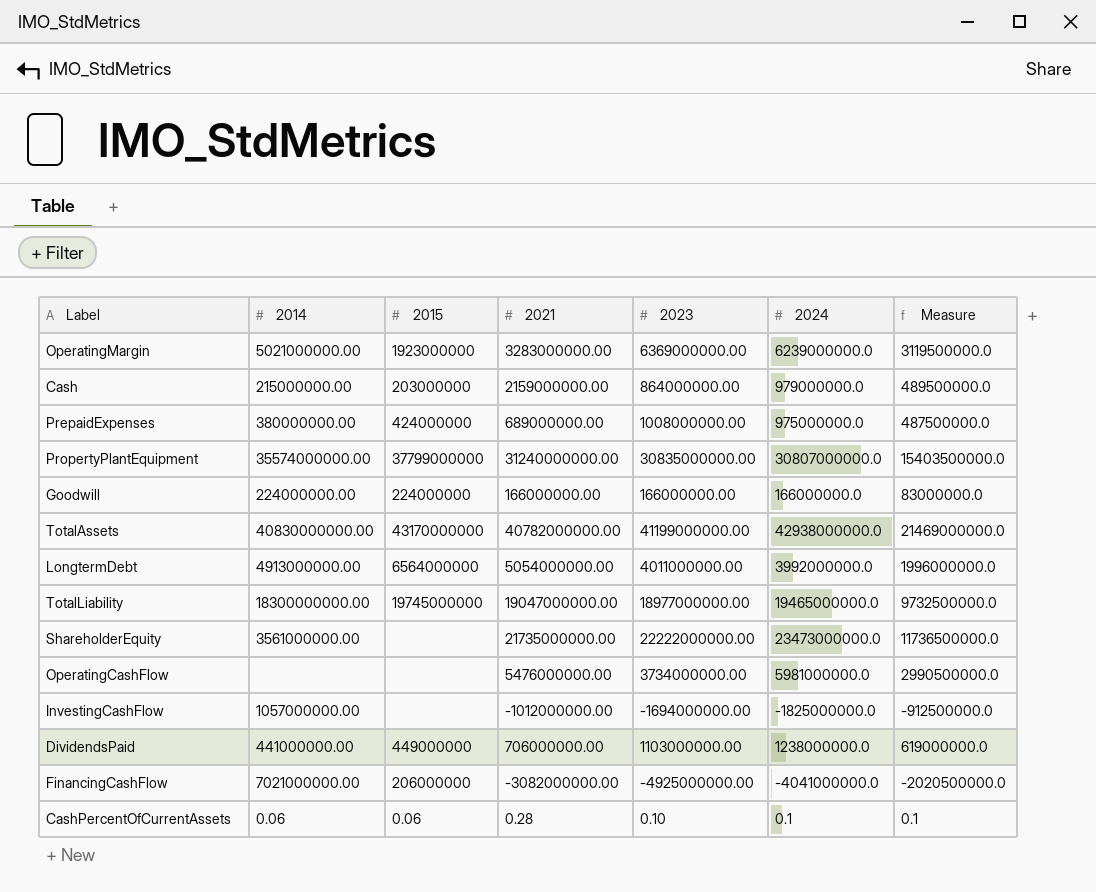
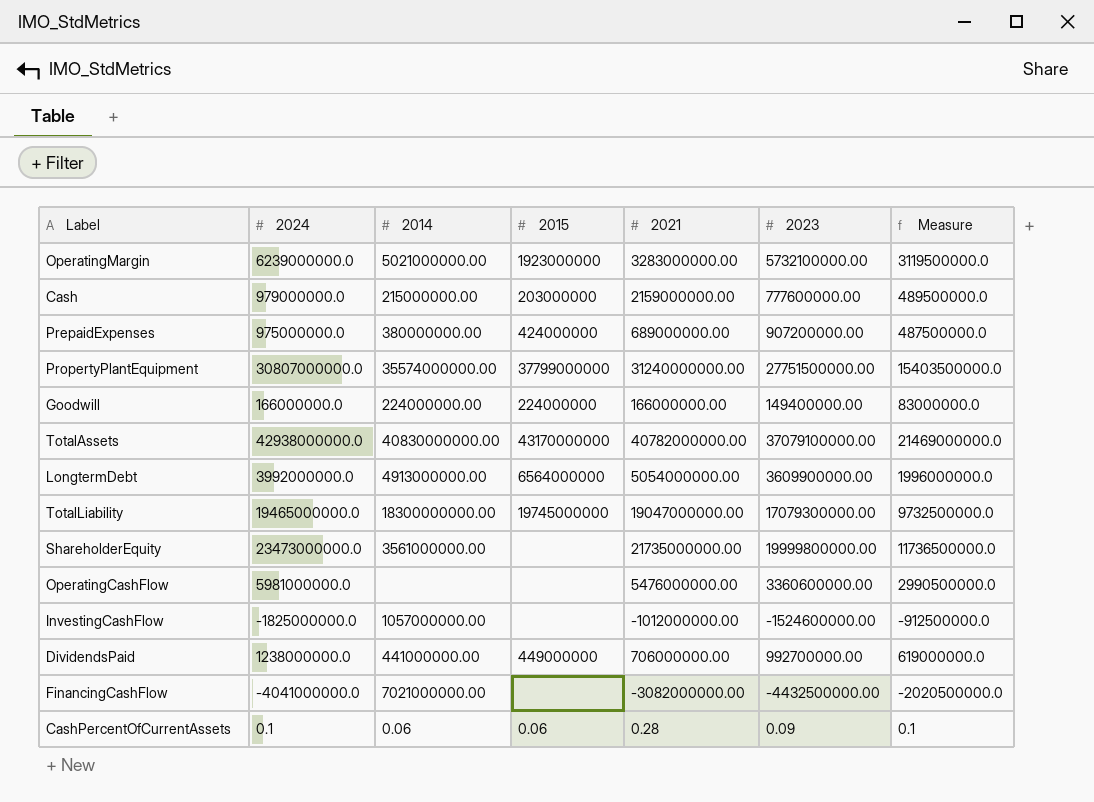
column 2024 | position: 6 -> 2
OperatingMargin | 2023: 6369000000.00 -> 5732100000.00
Cash | 2023: 864000000.00 -> 777600000.00
PrepaidExpenses | 2023: 1008000000.00 -> 907200000.00
PropertyPlantEquipment | 2023: 30835000000.00 -> 27751500000.00
Goodwill | 2023: 166000000.00 -> 149400000.00
TotalAssets | 2023: 41199000000.00 -> 37079100000.00
LongtermDebt | 2023: 4011000000.00 -> 3609900000.00
TotalLiability | 2023: 18977000000.00 -> 17079300000.00
ShareholderEquity | 2023: 22222000000.00 -> 19999800000.00
OperatingCashFlow | 2023: 3734000000.00 -> 3360600000.00
InvestingCashFlow | 2023: -1694000000.00 -> -1524600000.00
DividendsPaid | 2023: 1103000000.00 -> 992700000.00
FinancingCashFlow | 2015: 206000000 -> none
FinancingCashFlow | 2023: -4925000000.00 -> -4432500000.00
CashPercentOfCurrentAssets | 2023: 0.10 -> 0.09

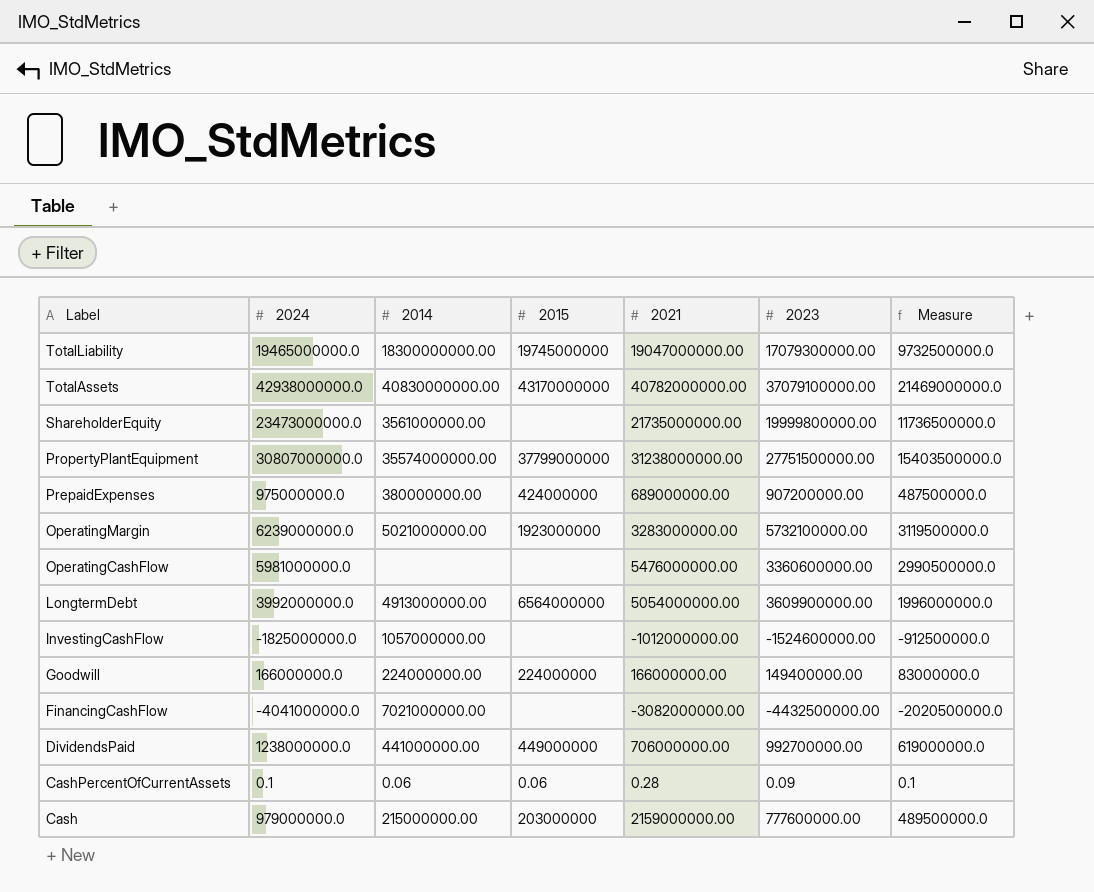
row order: none -> Label descending
PropertyPlantEquipment | 2021: 31240000000.00 -> 31238000000.00

